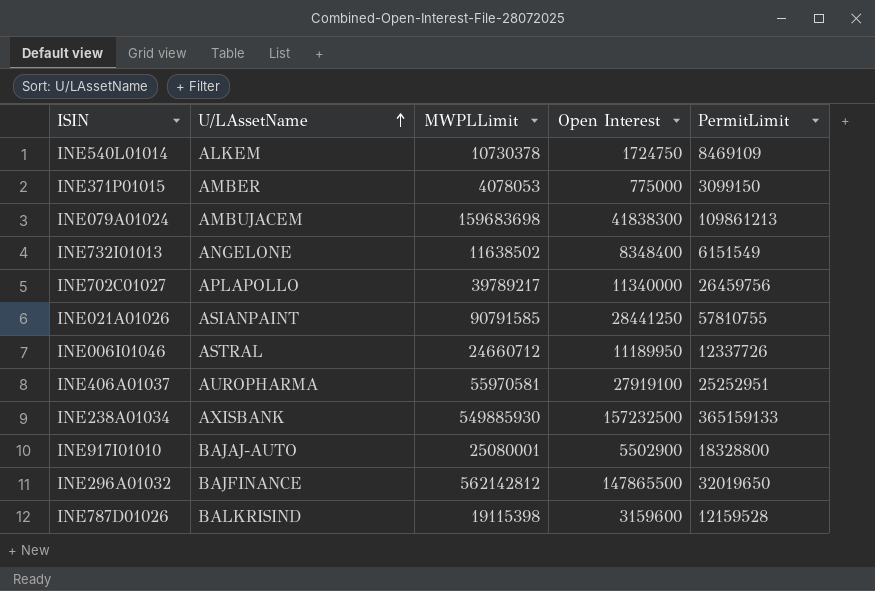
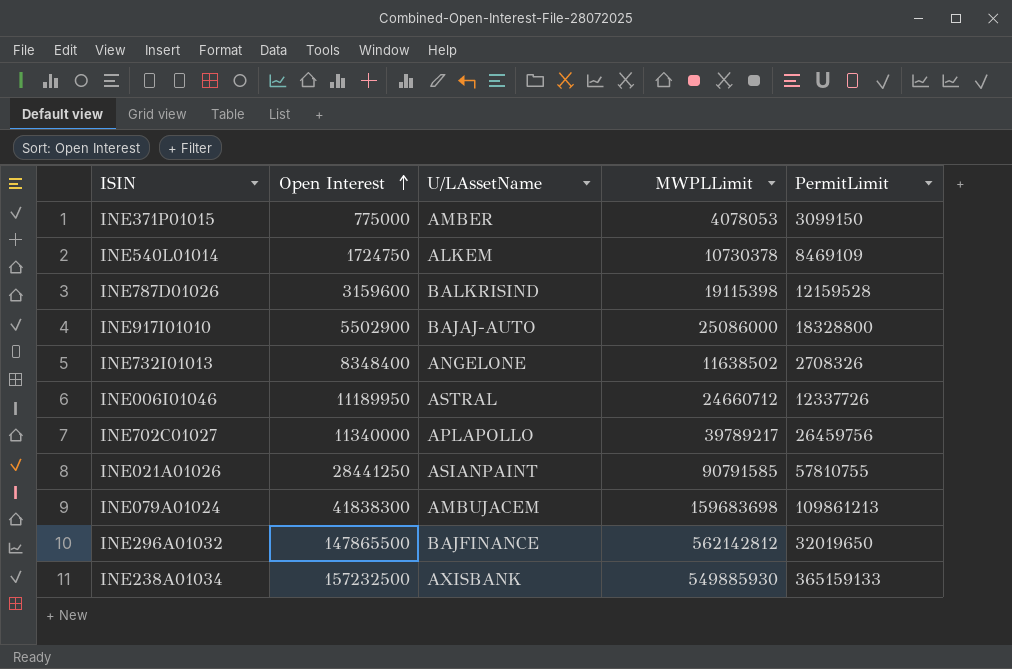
row order: U/LAssetName ascending -> Open Interest ascending
column Open Interest | position: 4 -> 2
row INE406A01037: AUROPHARMA | 55970581 | 27919100 | 25252951 -> none
INE917I01010 | MWPLLimit: 25080001 -> 25086000
INE732I01013 | PermitLimit: 6151549 -> 2708326

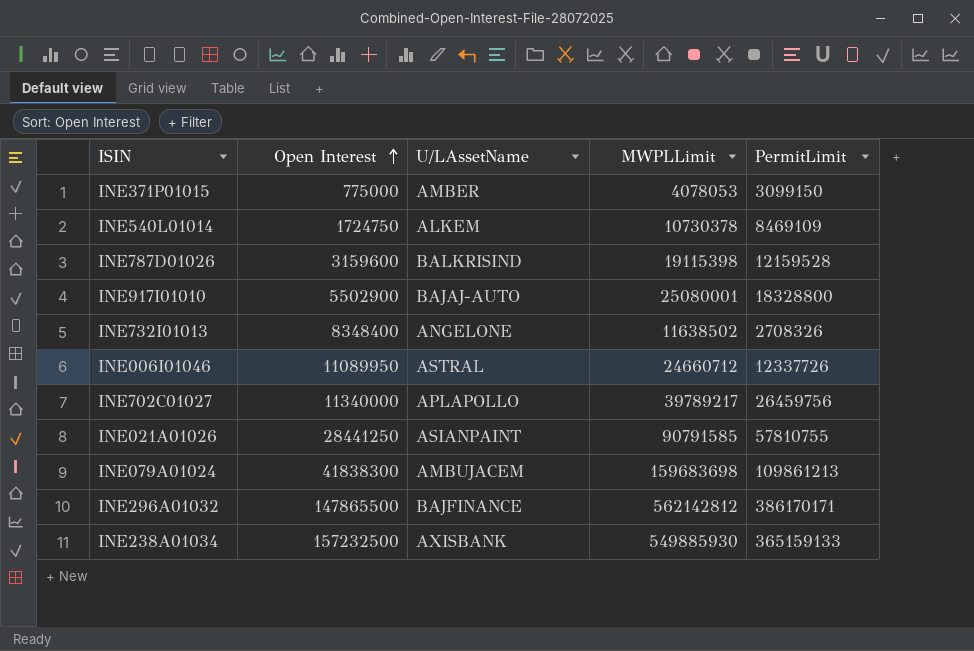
INE917I01010 | MWPLLimit: 25086000 -> 25080001
INE006I01046 | Open Interest: 11189950 -> 11089950
INE296A01032 | PermitLimit: 32019650 -> 386170171

